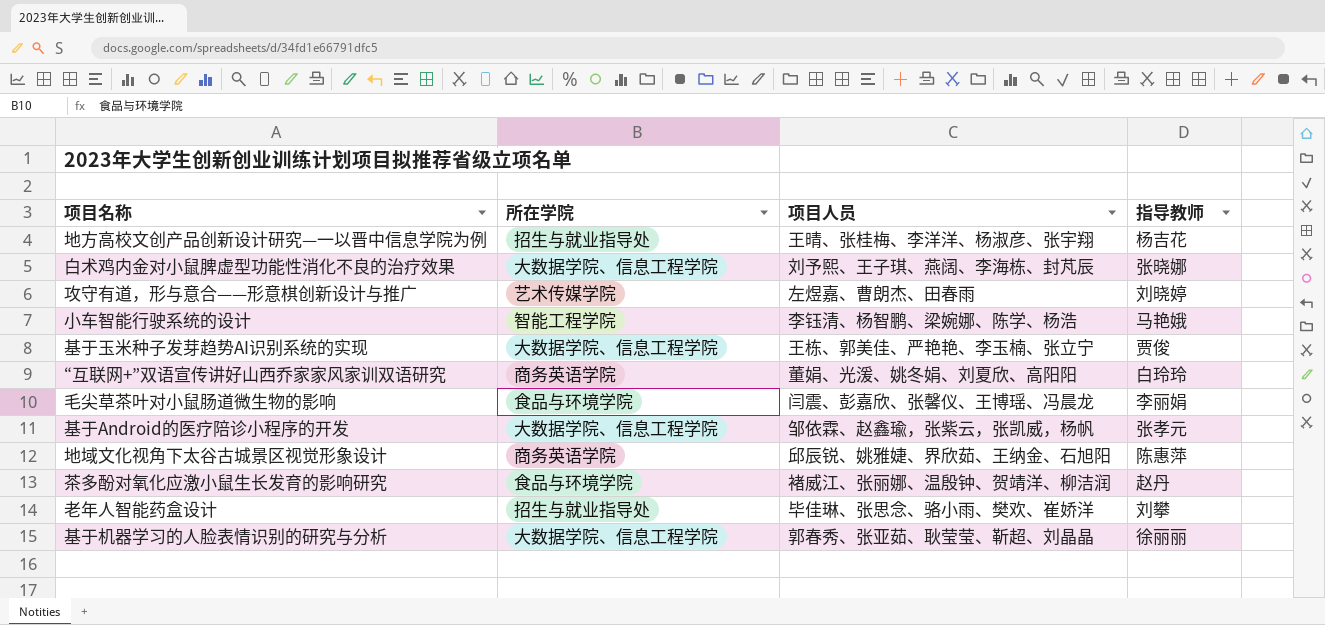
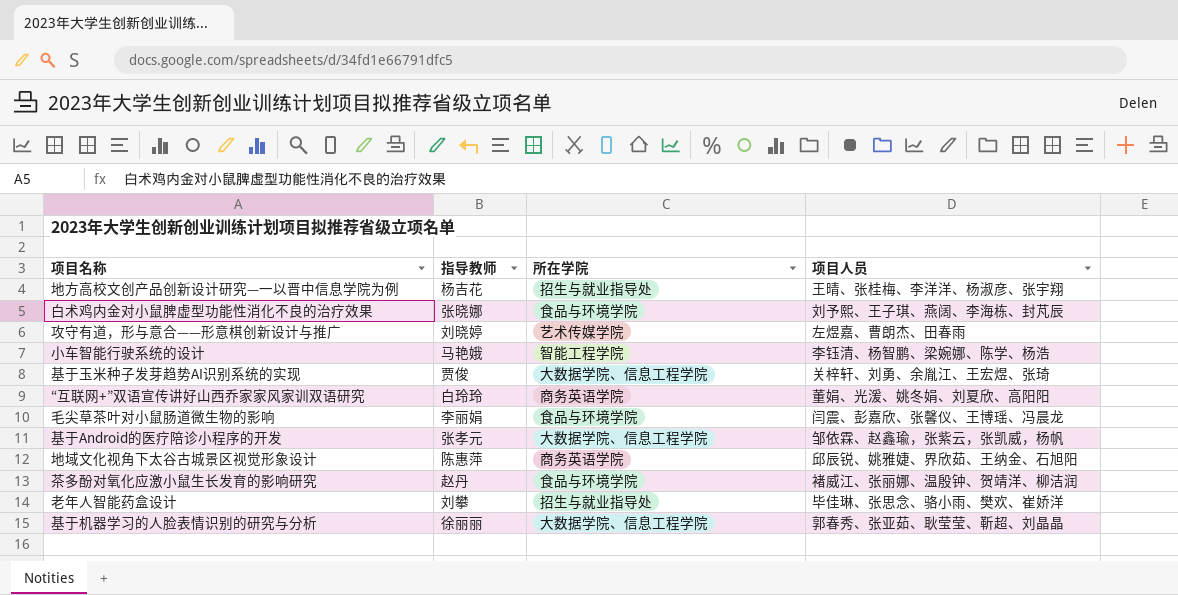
column 指导教师 | position: 4 -> 2
白术鸡内金对小鼠脾虚型功能性消化不良的治疗效果 | 所在学院: 大数据学院、信息工程学院 -> 食品与环境学院
基于玉米种子发芽趋势AI识别系统的实现 | 项目人员: 王栋、郭美佳、严艳艳、李玉楠、张立宁 -> 关梓轩、刘勇、余胤江、王宏煜、张琦

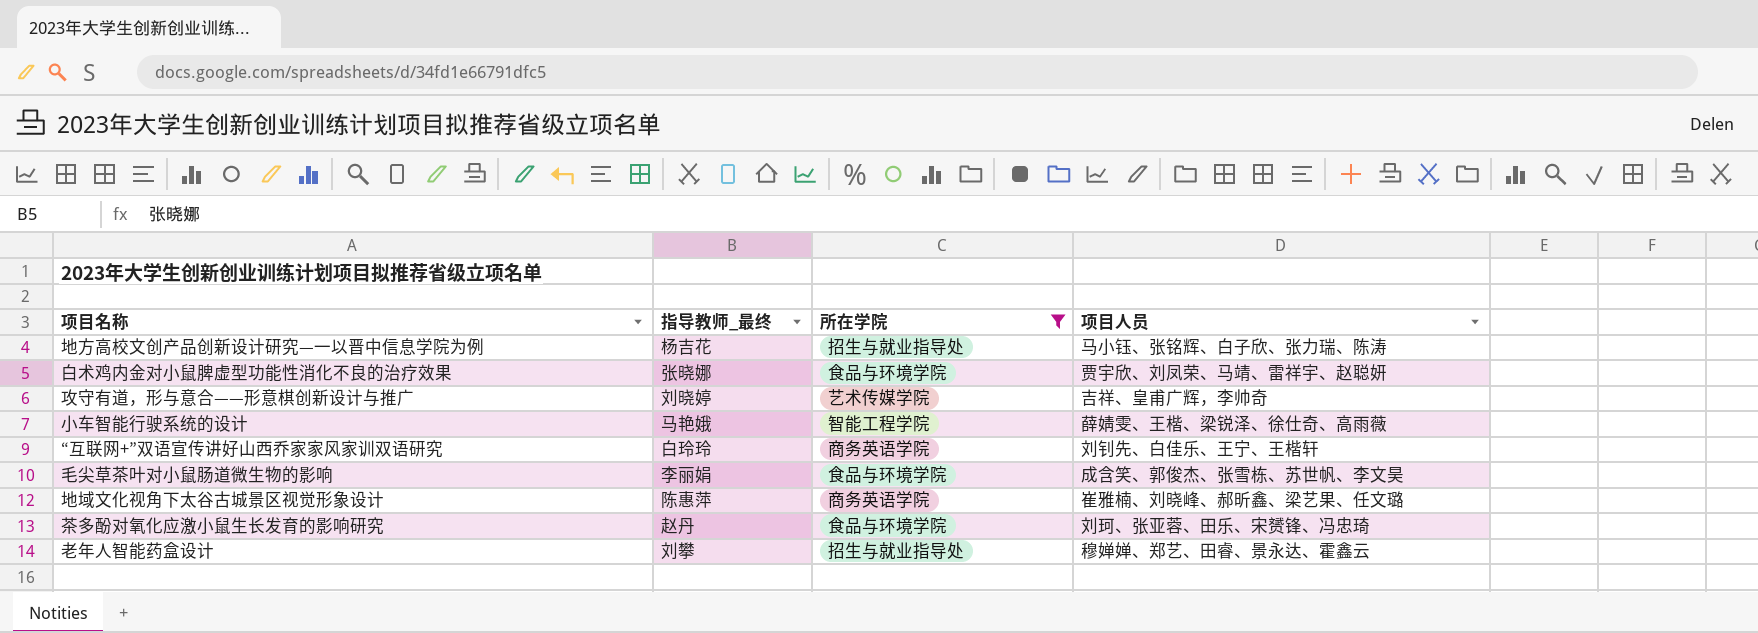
filter: none -> 所在学院 != 大数据学院、信息工程学院
column name: 指导教师 -> 指导教师_最终
地方高校文创产品创新设计研究—一以晋中信息学院为例 | 项目人员: 王晴、张桂梅、李洋洋、杨淑彦、张宇翔 -> 马小钰、张铭辉、白子欣、张力瑞、陈涛
白术鸡内金对小鼠脾虚型功能性消化不良的治疗效果 | 项目人员: 刘予熙、王子琪、燕阔、李海栋、封芃辰 -> 贾宇欣、刘凤荣、马靖、雷祥宇、赵聪妍
攻守有道，形与意合——形意棋创新设计与推广 | 项目人员: 左煜嘉、曹朗杰、田春雨 -> 吉祥、皇甫广辉，李帅奇
小车智能行驶系统的设计 | 项目人员: 李钰清、杨智鹏、梁婉娜、陈学、杨浩 -> 薛婧雯、王楷、梁锐泽、徐仕奇、高雨薇
“互联网+”双语宣传讲好山西乔家家风家训双语研究 | 项目人员: 董娟、光湲、姚冬娟、刘夏欣、高阳阳 -> 刘钊先、白佳乐、王宁、王楷轩
毛尖草茶叶对小鼠肠道微生物的影响 | 项目人员: 闫震、彭嘉欣、张馨仪、王博瑶、冯晨龙 -> 成含笑、郭俊杰、张雪栋、苏世帆、李文昊
地域文化视角下太谷古城景区视觉形象设计 | 项目人员: 邱辰锐、姚雅婕、界欣茹、王纳金、石旭阳 -> 崔雅楠、刘晓峰、郝昕鑫、梁艺果、任文璐
茶多酚对氧化应激小鼠生长发育的影响研究 | 项目人员: 褚威江、张丽娜、温殷钟、贺靖洋、柳洁润 -> 刘珂、张亚蓉、田乐、宋赟锋、冯忠琦
老年人智能药盒设计 | 项目人员: 毕佳琳、张思念、骆小雨、樊欢、崔娇洋 -> 穆婵婵、郑艺、田睿、景永达、霍鑫云

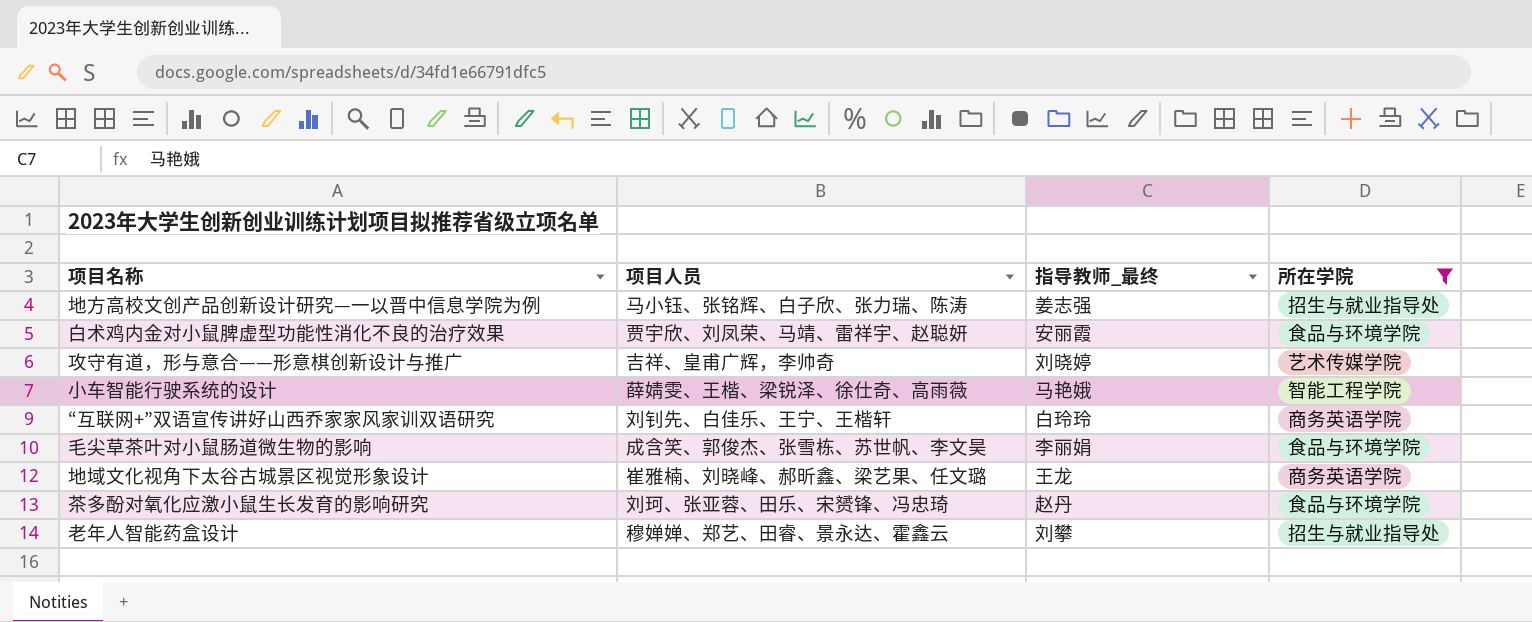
column 项目人员 | position: 4 -> 2
地方高校文创产品创新设计研究—一以晋中信息学院为例 | 指导教师_最终: 杨吉花 -> 姜志强
白术鸡内金对小鼠脾虚型功能性消化不良的治疗效果 | 指导教师_最终: 张晓娜 -> 安丽霞
地域文化视角下太谷古城景区视觉形象设计 | 指导教师_最终: 陈惠萍 -> 王龙

